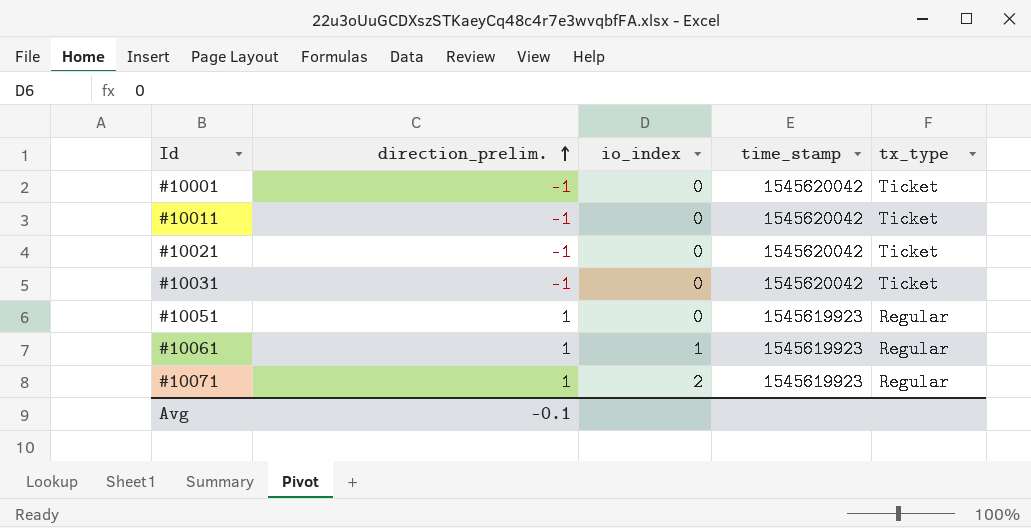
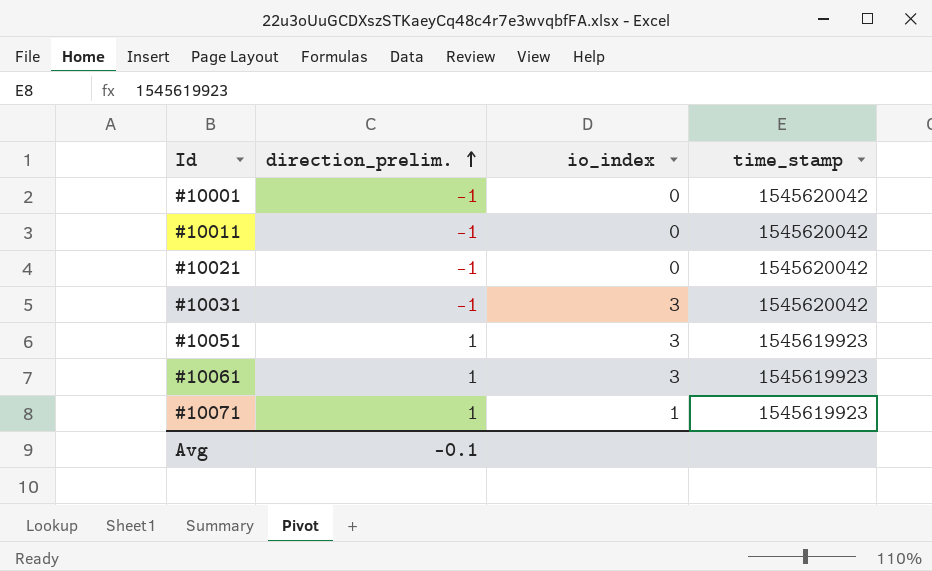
column tx_type | position: 5 -> none
#10031 | io_index: 0 -> 3
#10051 | io_index: 0 -> 3
#10061 | io_index: 1 -> 3
#10071 | io_index: 2 -> 1

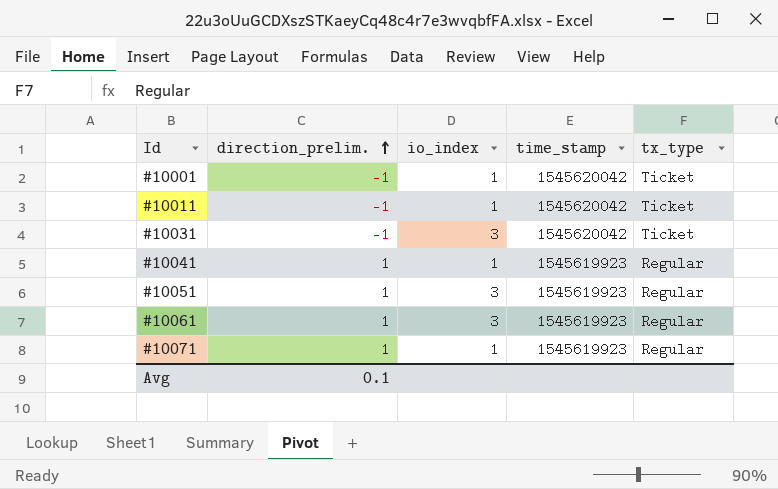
column tx_type | position: none -> 5
row #10021: -1 | 0 | 1545620042 -> none
#10001 | io_index: 0 -> 1
#10011 | io_index: 0 -> 1
row #10041: none -> 1 | 1 | 1545619923 | Regular
Avg | direction_prelim.: -0.1 -> 0.1

